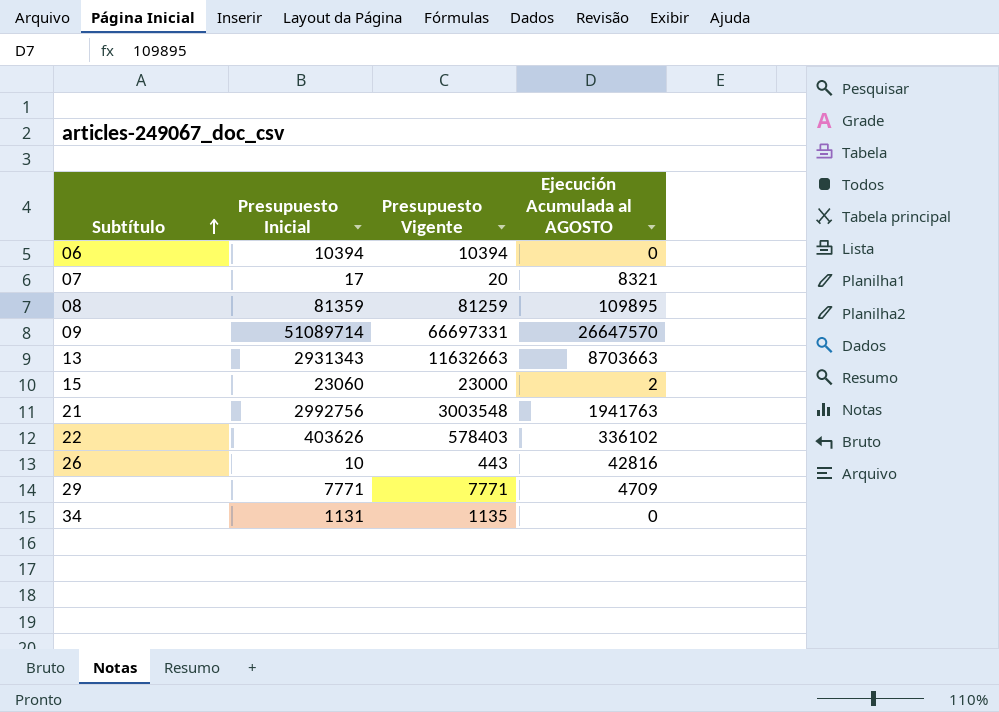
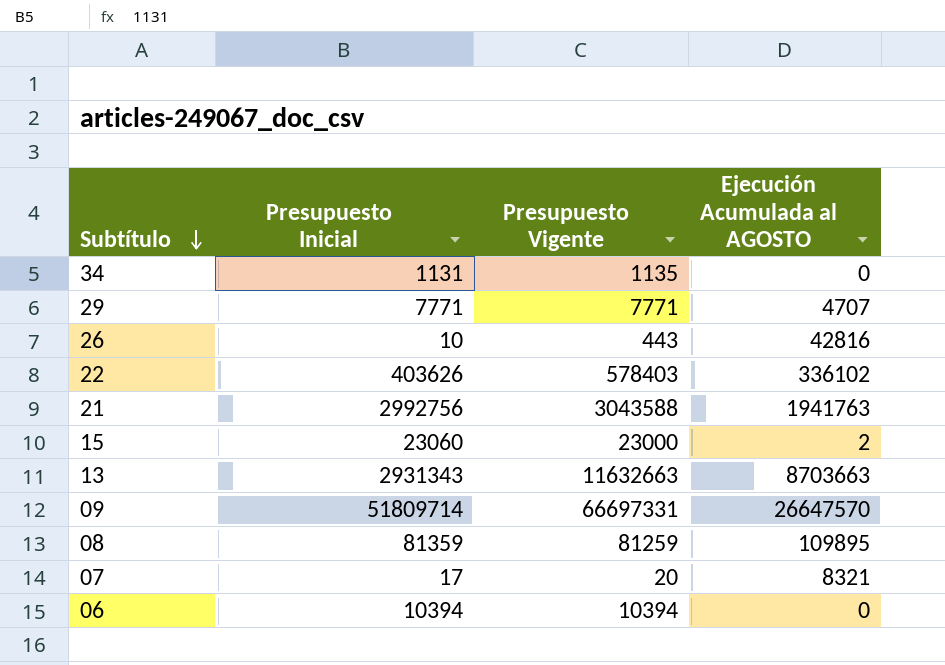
row order: Subtítulo ascending -> Subtítulo descending
29 | Ejecución Acumulada al AGOSTO: 4709 -> 4707
21 | Presupuesto Vigente: 3003548 -> 3043588
09 | Presupuesto Inicial: 51089714 -> 51809714

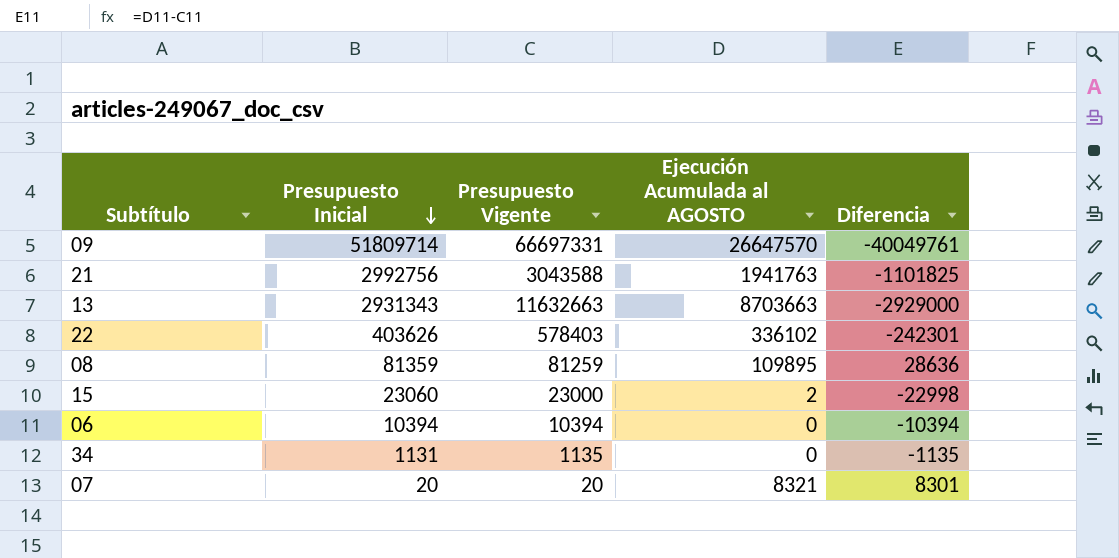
row order: Subtítulo descending -> Presupuesto Inicial descending
column Diferencia | formula: none -> [Ejecución Acumulada al AGOSTO] - [Presupuesto Vigente]
row 29: 7771 | 7771 | 4707 -> none
row 26: 10 | 443 | 42816 -> none
07 | Presupuesto Inicial: 17 -> 20

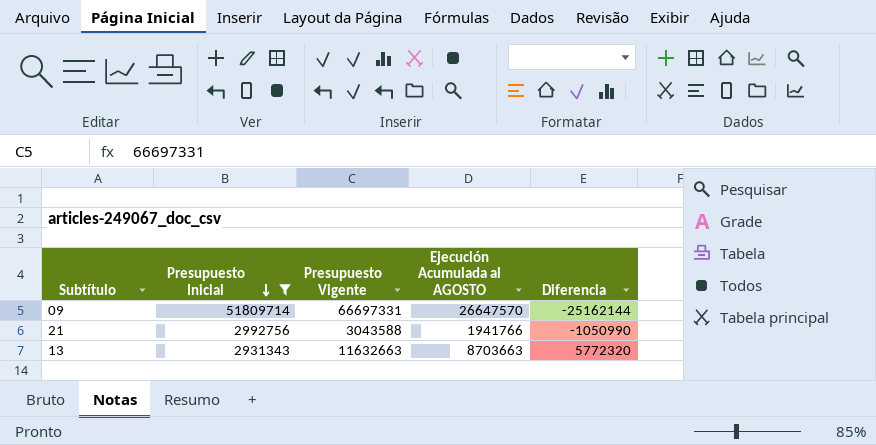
filter: none -> Presupuesto Inicial >= 2931343
column Diferencia | formula: [Ejecución Acumulada al AGOSTO] - [Presupuesto Vigente] -> [Ejecución Acumulada al AGOSTO] - [Presupuesto Inicial]
21 | Ejecución Acumulada al AGOSTO: 1941763 -> 1941766

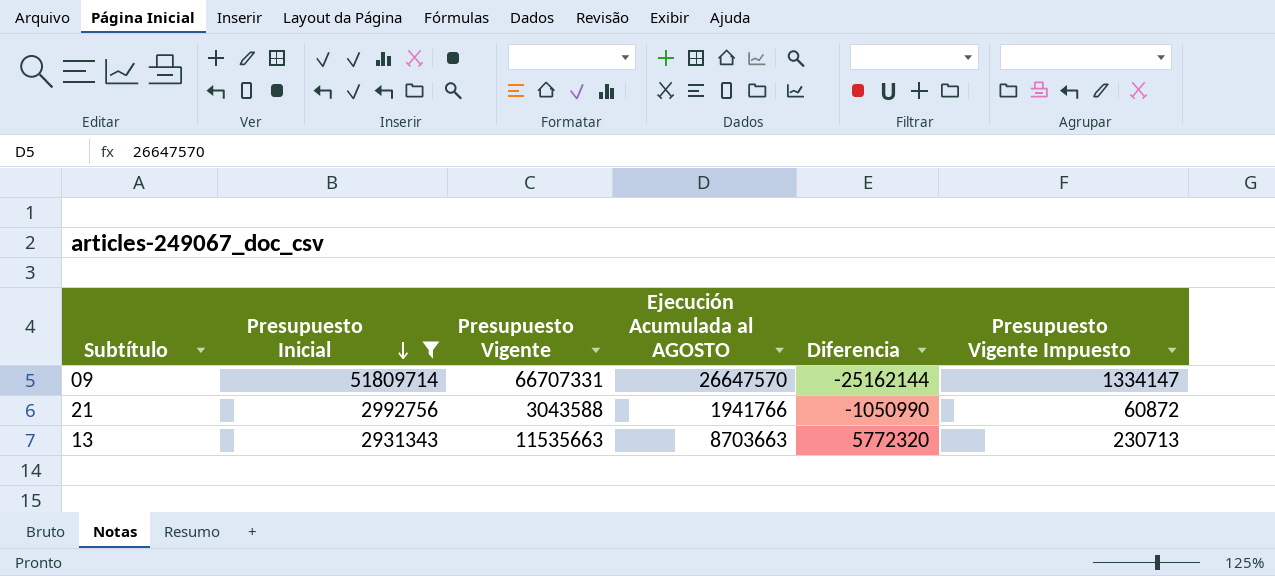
column Presupuesto Vigente Impuesto | formula: none -> [Presupuesto Vigente] * 0,02
09 | Presupuesto Vigente: 66697331 -> 66707331
13 | Presupuesto Vigente: 11632663 -> 11535663

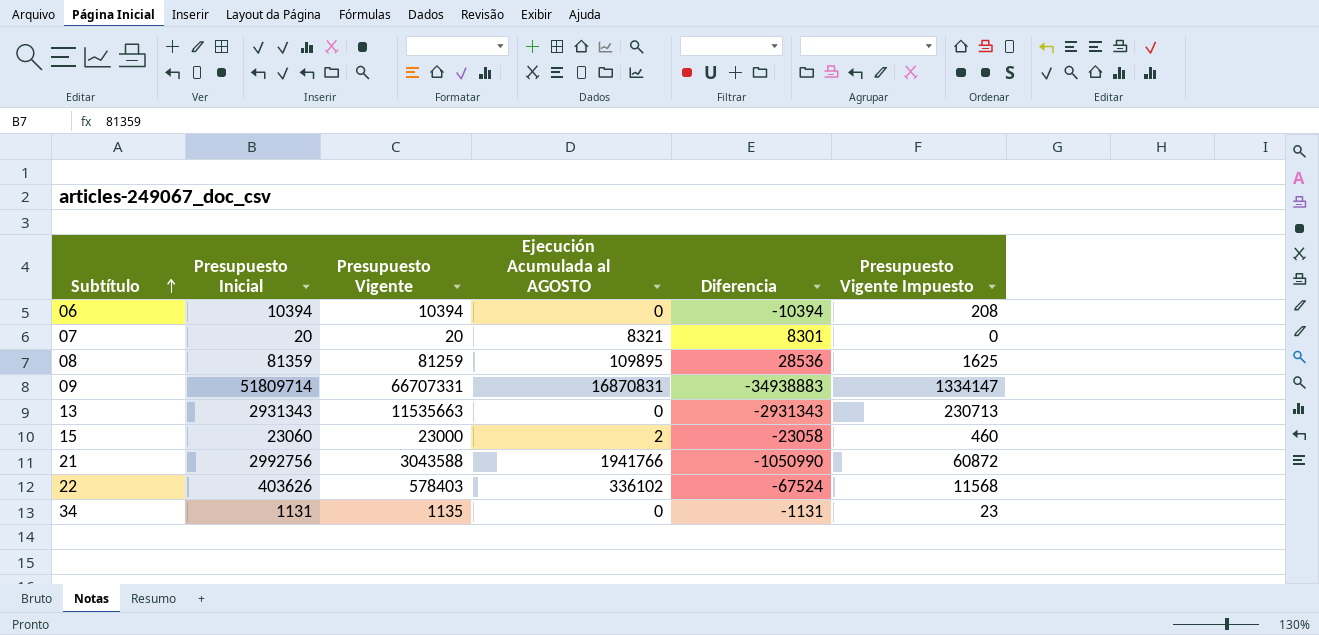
filter: Presupuesto Inicial >= 2931343 -> none
row order: Presupuesto Inicial descending -> Subtítulo ascending
09 | Ejecución Acumulada al AGOSTO: 26647570 -> 16870831
09 | Diferencia: -25162144 -> -34938883
13 | Ejecución Acumulada al AGOSTO: 8703663 -> 0
13 | Diferencia: 5772320 -> -2931343

